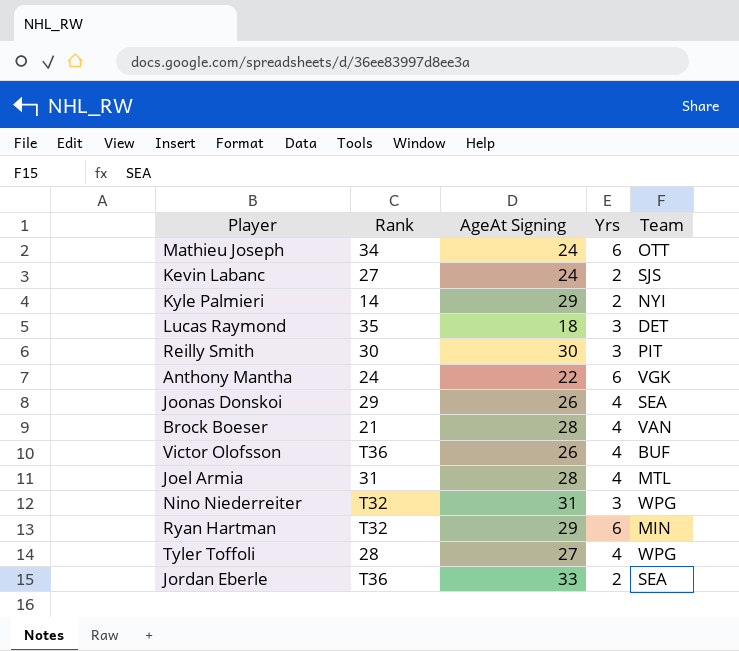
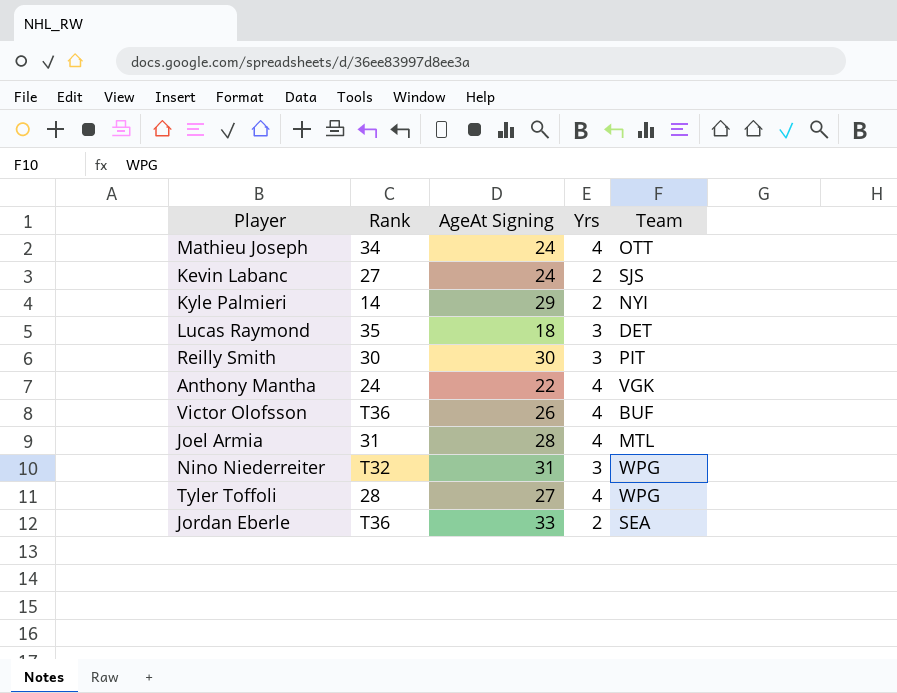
row Joonas Donskoi: 29 | 26 | 4 | SEA -> none
row Brock Boeser: 21 | 28 | 4 | VAN -> none
row Ryan Hartman: T32 | 29 | 6 | MIN -> none
Mathieu Joseph | Yrs: 6 -> 4
Anthony Mantha | Yrs: 6 -> 4

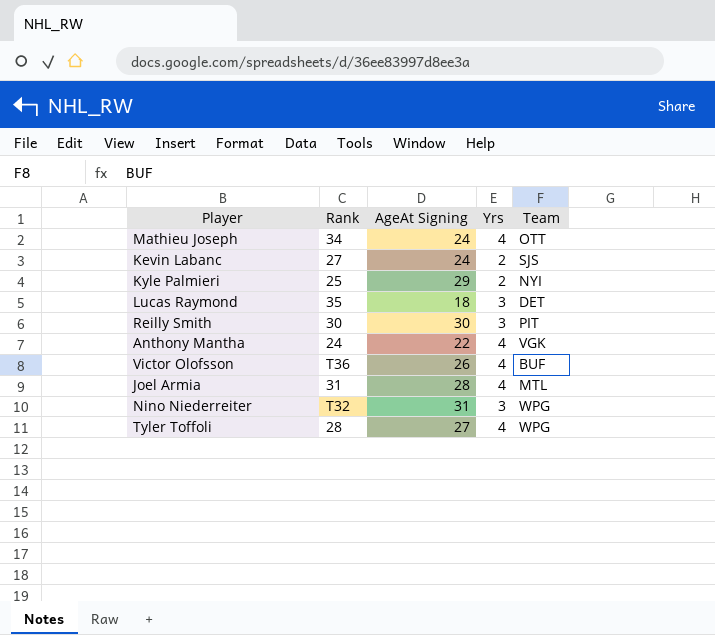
row Jordan Eberle: T36 | 33 | 2 | SEA -> none
Kyle Palmieri | Rank: 14 -> 25

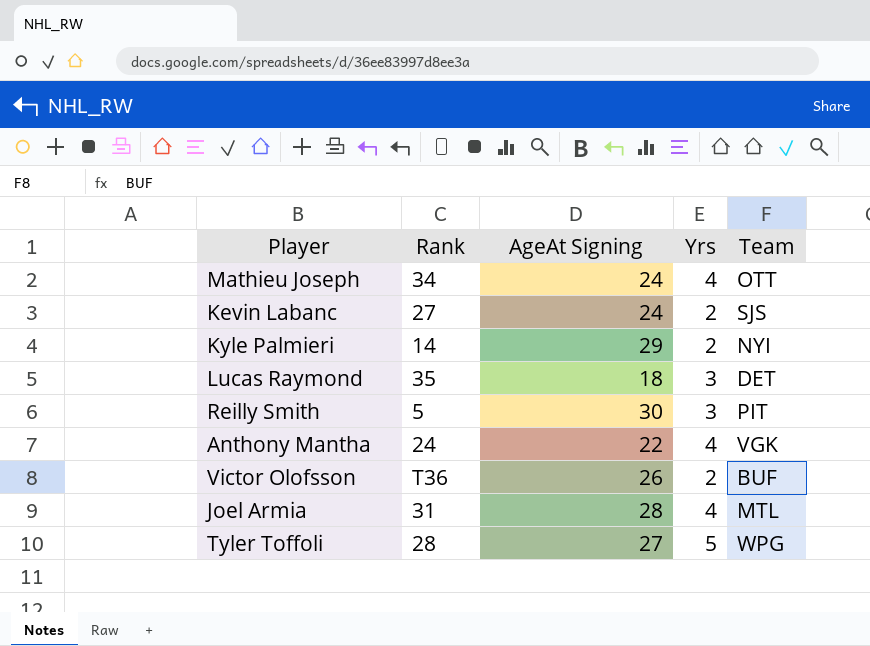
row Nino Niederreiter: T32 | 31 | 3 | WPG -> none
Kyle Palmieri | Rank: 25 -> 14
Reilly Smith | Rank: 30 -> 5
Victor Olofsson | Yrs: 4 -> 2
Tyler Toffoli | Yrs: 4 -> 5

